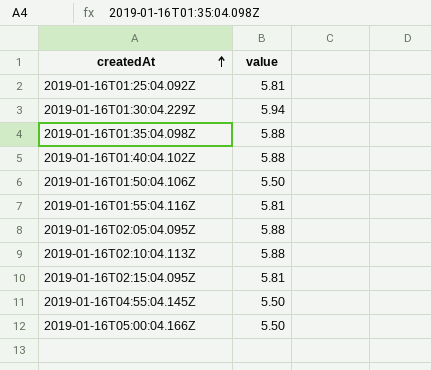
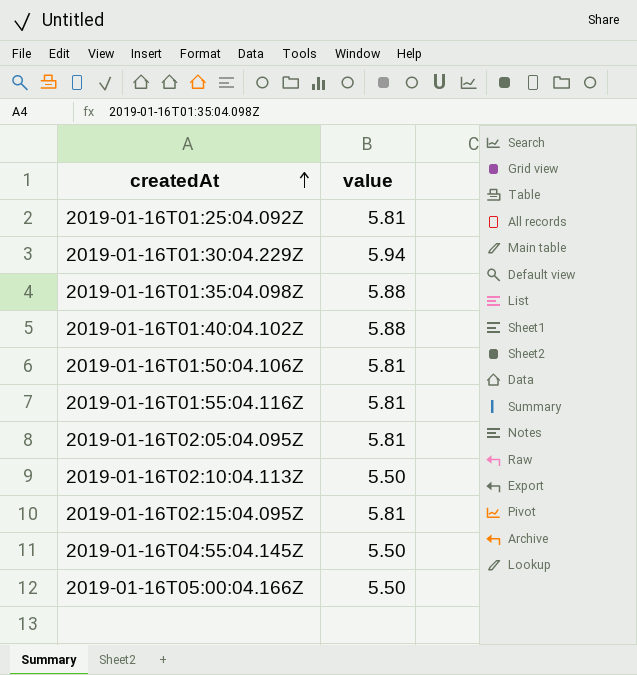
2019-01-16T01:50:04.106Z | value: 5.50 -> 5.81
2019-01-16T02:05:04.095Z | value: 5.88 -> 5.81
2019-01-16T02:10:04.113Z | value: 5.88 -> 5.50

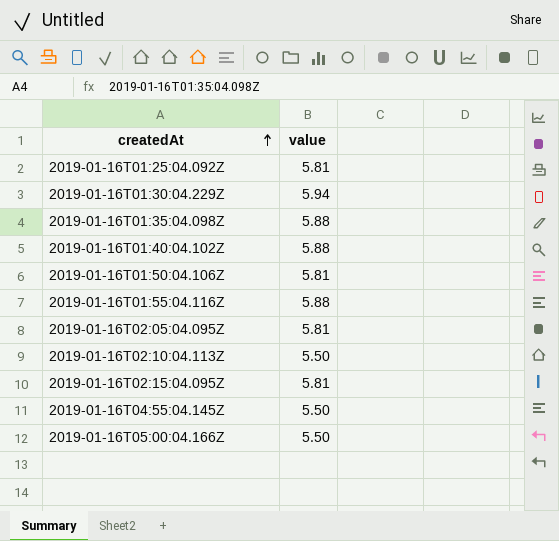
2019-01-16T01:55:04.116Z | value: 5.81 -> 5.88

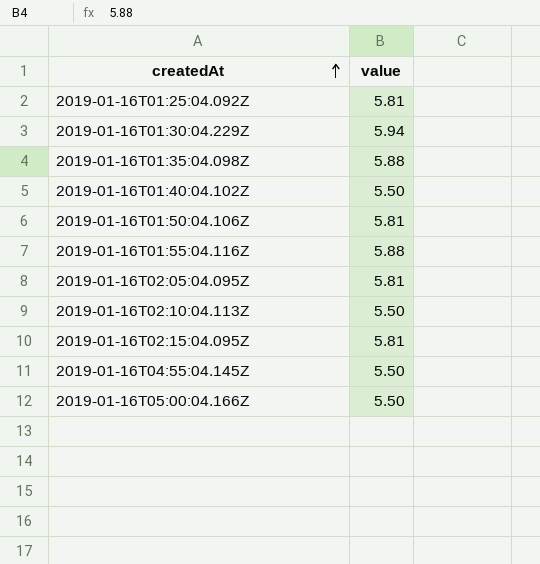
2019-01-16T01:40:04.102Z | value: 5.88 -> 5.50

